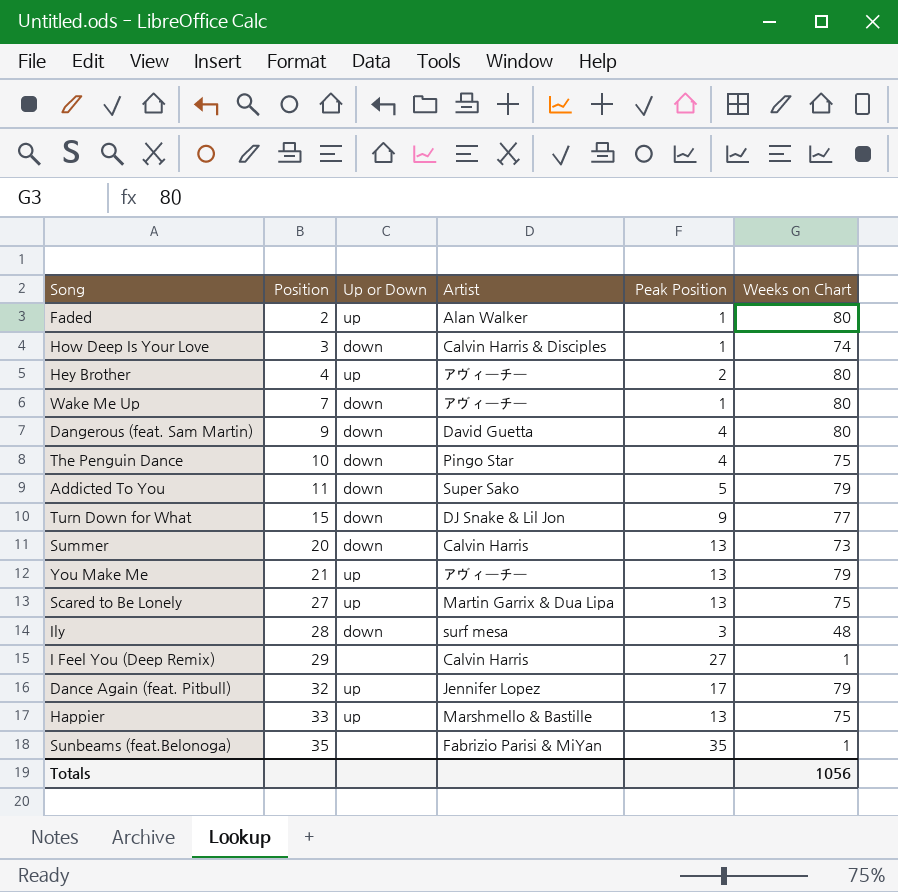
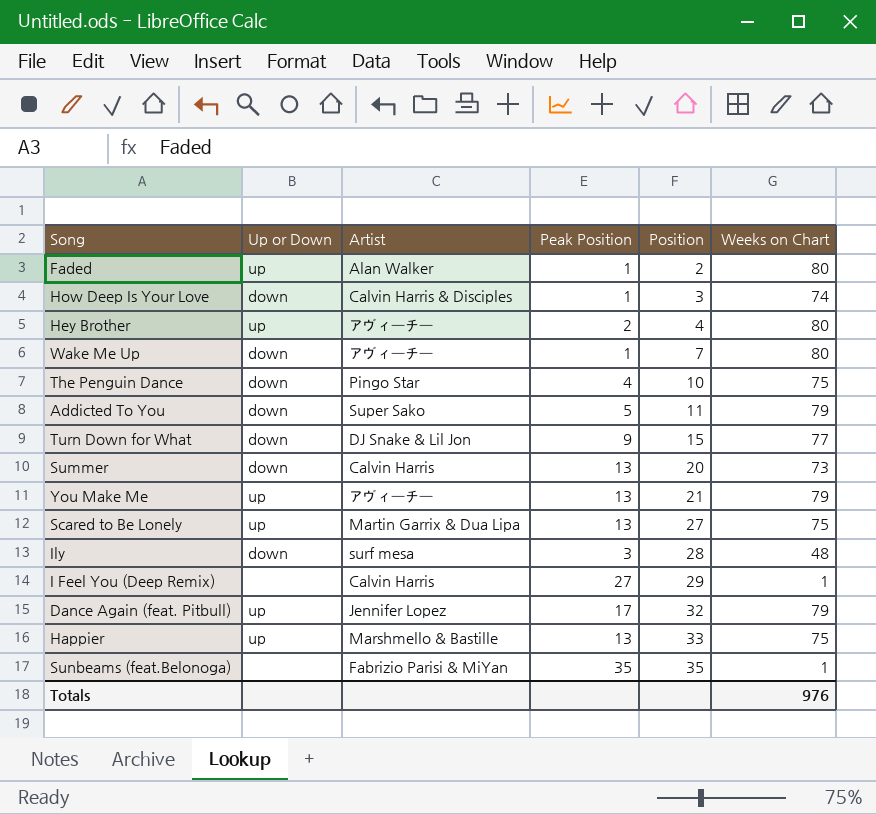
column Position | position: 2 -> 5
row Dangerous (feat. Sam Martin): 9 | down | David Guetta | 4 | 80 -> none
Totals | Weeks on Chart: 1056 -> 976

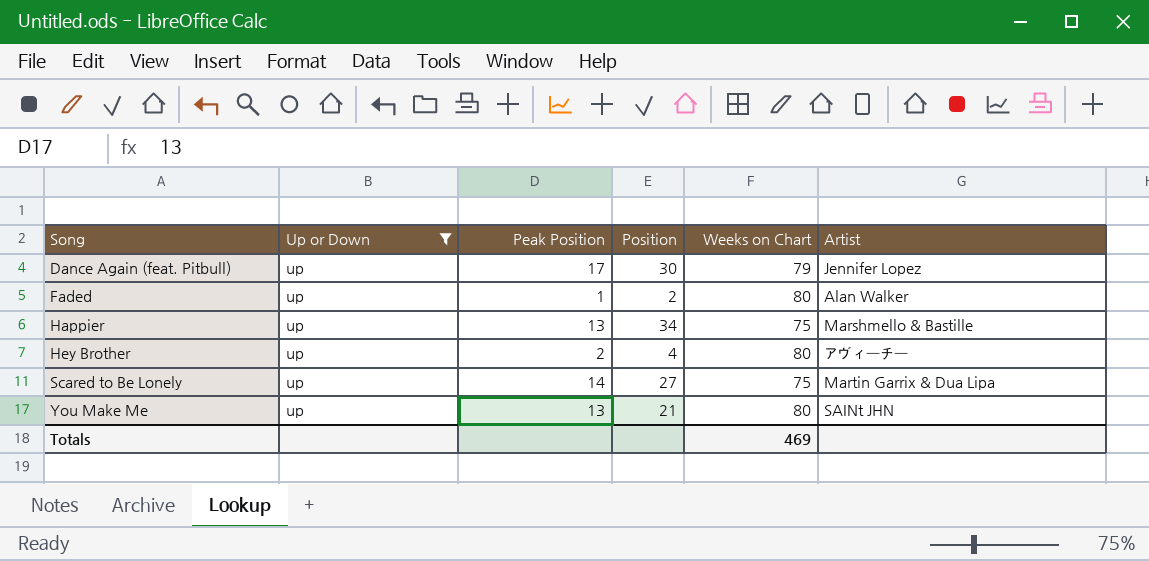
filter: none -> Up or Down = up
row order: Position ascending -> Song ascending
column Artist | position: 3 -> 6
Dance Again (feat. Pitbull) | Position: 32 -> 30
Happier | Position: 33 -> 34
Scared to Be Lonely | Peak Position: 13 -> 14
You Make Me | Weeks on Chart: 79 -> 80
You Make Me | Artist: アヴィーチー -> SAINt JHN
Totals | Weeks on Chart: 976 -> 469

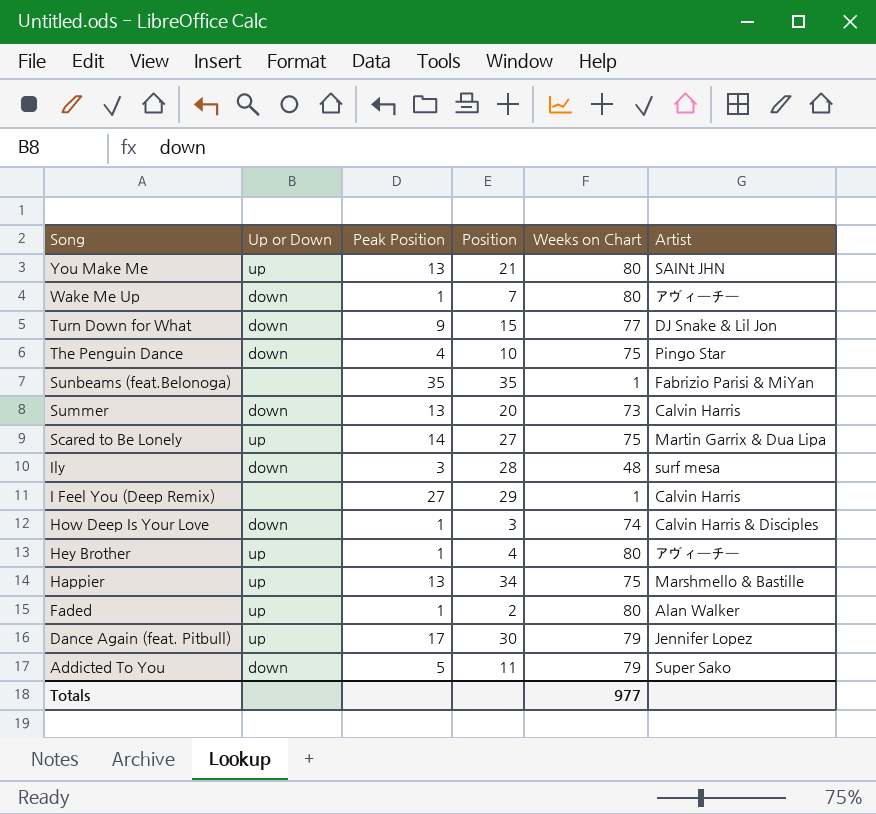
filter: Up or Down = up -> none
row order: Song ascending -> Song descending
Hey Brother | Peak Position: 2 -> 1
Totals | Weeks on Chart: 469 -> 977

